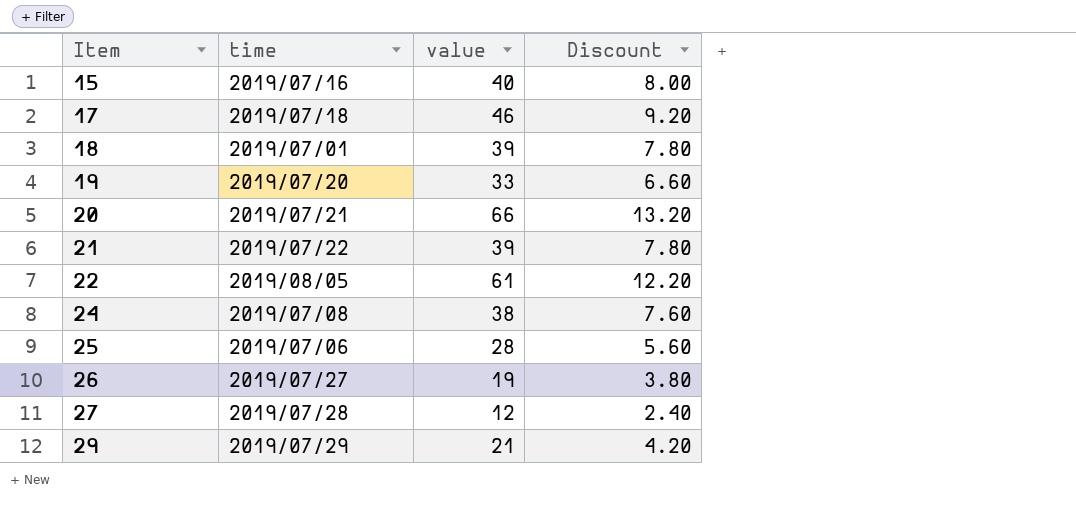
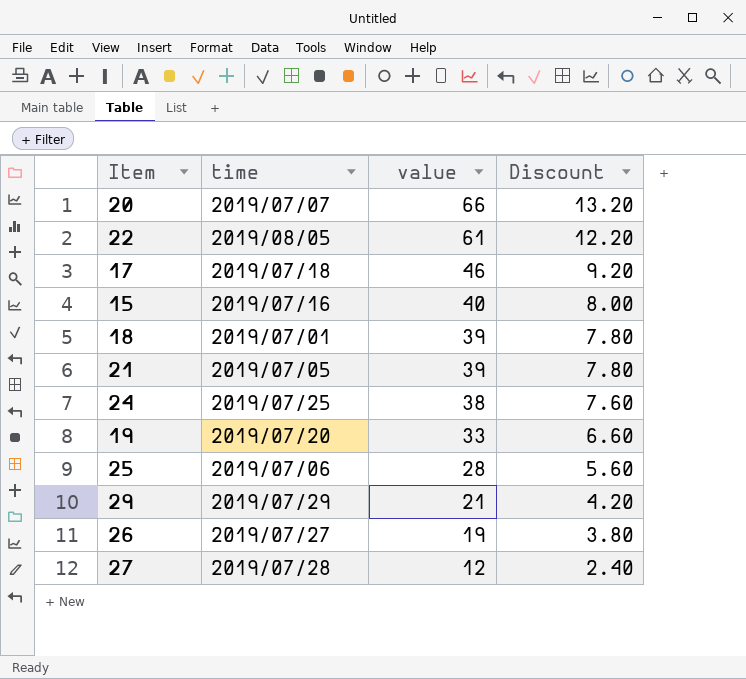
row order: Item ascending -> value descending
20 | time: 2019/07/21 -> 2019/07/07
21 | time: 2019/07/22 -> 2019/07/05
24 | time: 2019/07/08 -> 2019/07/25

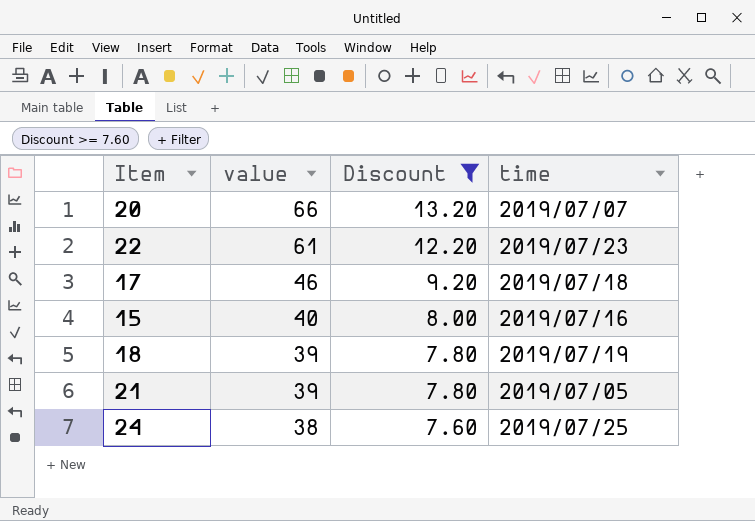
filter: none -> Discount >= 7.60
column time | position: 2 -> 4
22 | time: 2019/08/05 -> 2019/07/23
18 | time: 2019/07/01 -> 2019/07/19

